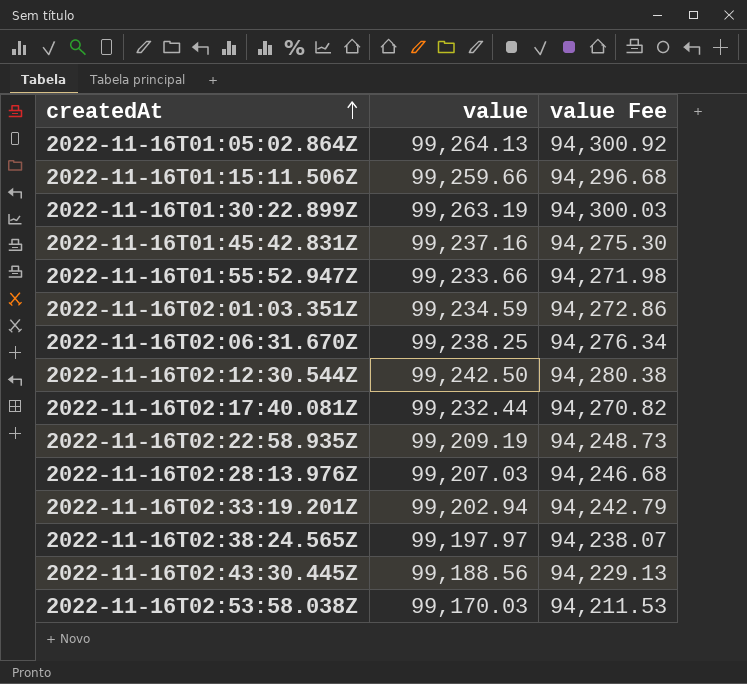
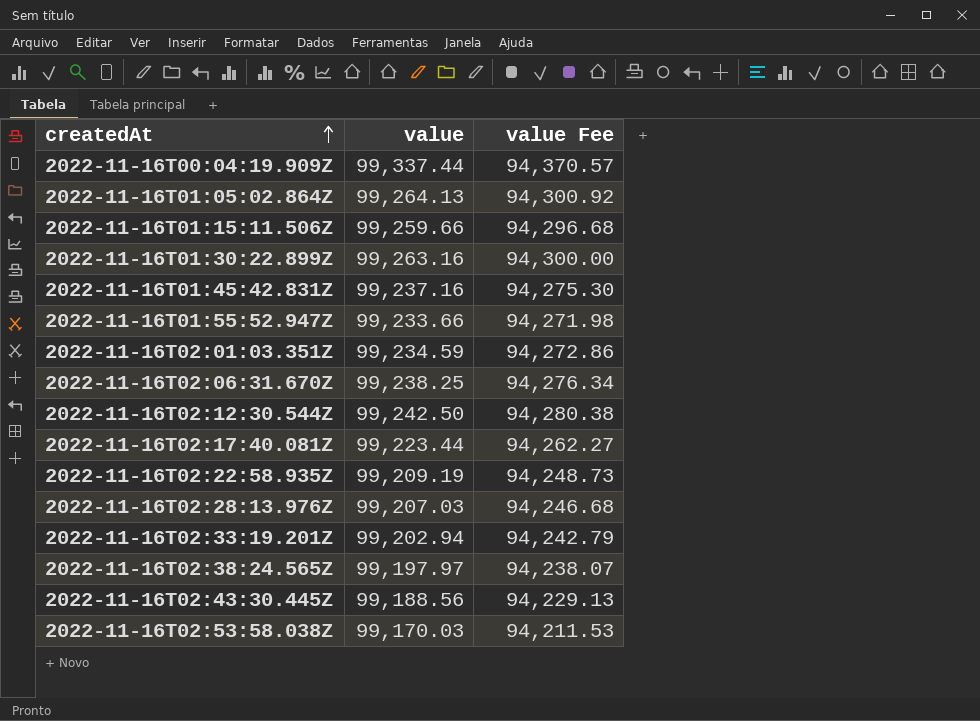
row 2022-11-16T00:04:19.909Z: none -> 99,337.44 | 94,370.57
2022-11-16T01:30:22.899Z | value: 99,263.19 -> 99,263.16
2022-11-16T01:30:22.899Z | value Fee: 94,300.03 -> 94,300.00
2022-11-16T02:17:40.081Z | value: 99,232.44 -> 99,223.44
2022-11-16T02:17:40.081Z | value Fee: 94,270.82 -> 94,262.27

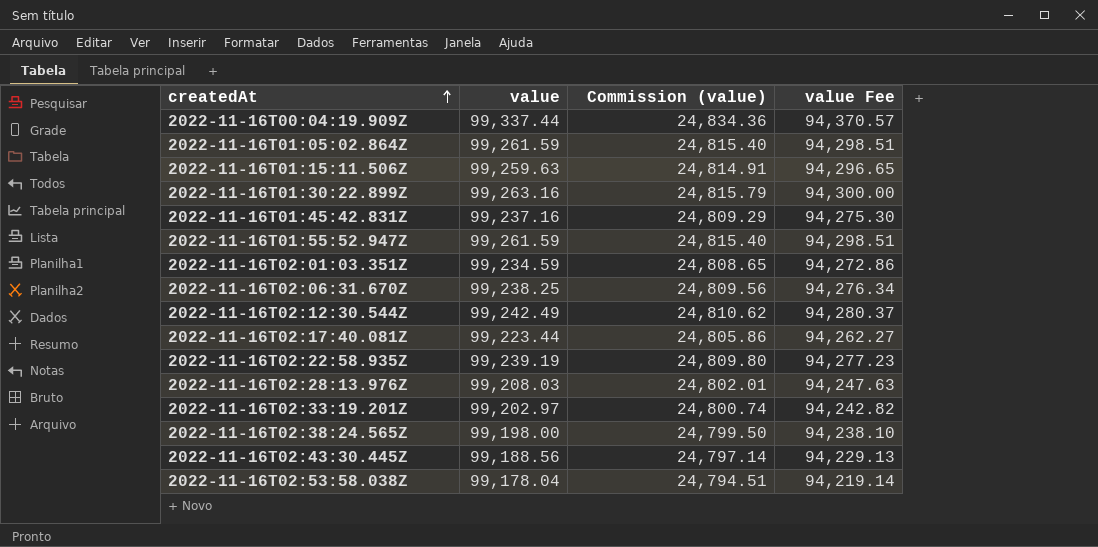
column Commission (value) | formula: none -> [value] * 0.25
2022-11-16T01:05:02.864Z | value: 99,264.13 -> 99,261.59
2022-11-16T01:05:02.864Z | value Fee: 94,300.92 -> 94,298.51
2022-11-16T01:15:11.506Z | value: 99,259.66 -> 99,259.63
2022-11-16T01:15:11.506Z | value Fee: 94,296.68 -> 94,296.65
2022-11-16T01:55:52.947Z | value: 99,233.66 -> 99,261.59
2022-11-16T01:55:52.947Z | value Fee: 94,271.98 -> 94,298.51
2022-11-16T02:12:30.544Z | value: 99,242.50 -> 99,242.49
2022-11-16T02:12:30.544Z | value Fee: 94,280.38 -> 94,280.37
2022-11-16T02:22:58.935Z | value: 99,209.19 -> 99,239.19
2022-11-16T02:22:58.935Z | value Fee: 94,248.73 -> 94,277.23
2022-11-16T02:28:13.976Z | value: 99,207.03 -> 99,208.03
2022-11-16T02:28:13.976Z | value Fee: 94,246.68 -> 94,247.63
2022-11-16T02:33:19.201Z | value: 99,202.94 -> 99,202.97
2022-11-16T02:33:19.201Z | value Fee: 94,242.79 -> 94,242.82
2022-11-16T02:38:24.565Z | value: 99,197.97 -> 99,198.00
2022-11-16T02:38:24.565Z | value Fee: 94,238.07 -> 94,238.10
2022-11-16T02:53:58.038Z | value: 99,170.03 -> 99,178.04
2022-11-16T02:53:58.038Z | value Fee: 94,211.53 -> 94,219.14

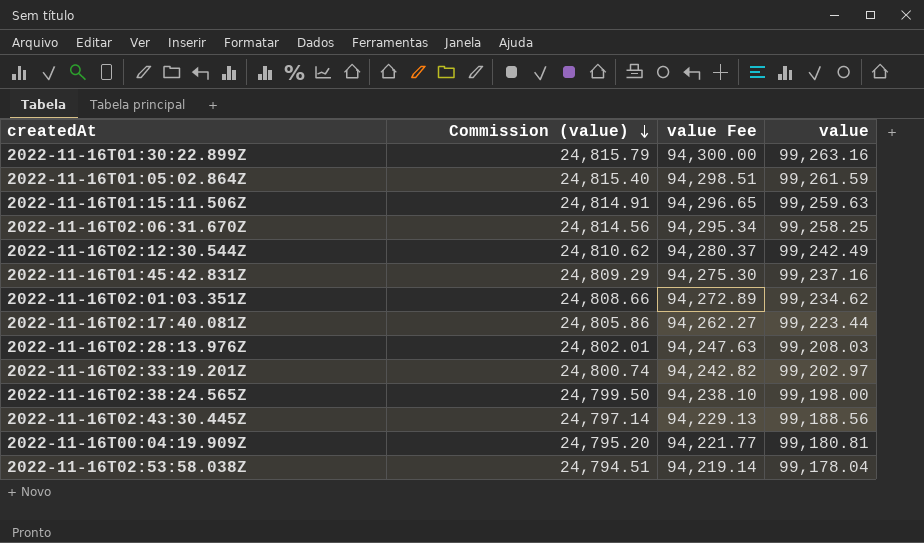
row order: createdAt ascending -> Commission (value) descending
column value | position: 2 -> 4
row 2022-11-16T01:55:52.947Z: 99,261.59 | 24,815.40 | 94,298.51 -> none
row 2022-11-16T02:22:58.935Z: 99,239.19 | 24,809.80 | 94,277.23 -> none
2022-11-16T02:06:31.670Z | Commission (value): 24,809.56 -> 24,814.56
2022-11-16T02:06:31.670Z | value Fee: 94,276.34 -> 94,295.34
2022-11-16T02:06:31.670Z | value: 99,238.25 -> 99,258.25
2022-11-16T02:01:03.351Z | Commission (value): 24,808.65 -> 24,808.66
2022-11-16T02:01:03.351Z | value Fee: 94,272.86 -> 94,272.89
2022-11-16T02:01:03.351Z | value: 99,234.59 -> 99,234.62
2022-11-16T00:04:19.909Z | Commission (value): 24,834.36 -> 24,795.20
2022-11-16T00:04:19.909Z | value Fee: 94,370.57 -> 94,221.77
2022-11-16T00:04:19.909Z | value: 99,337.44 -> 99,180.81

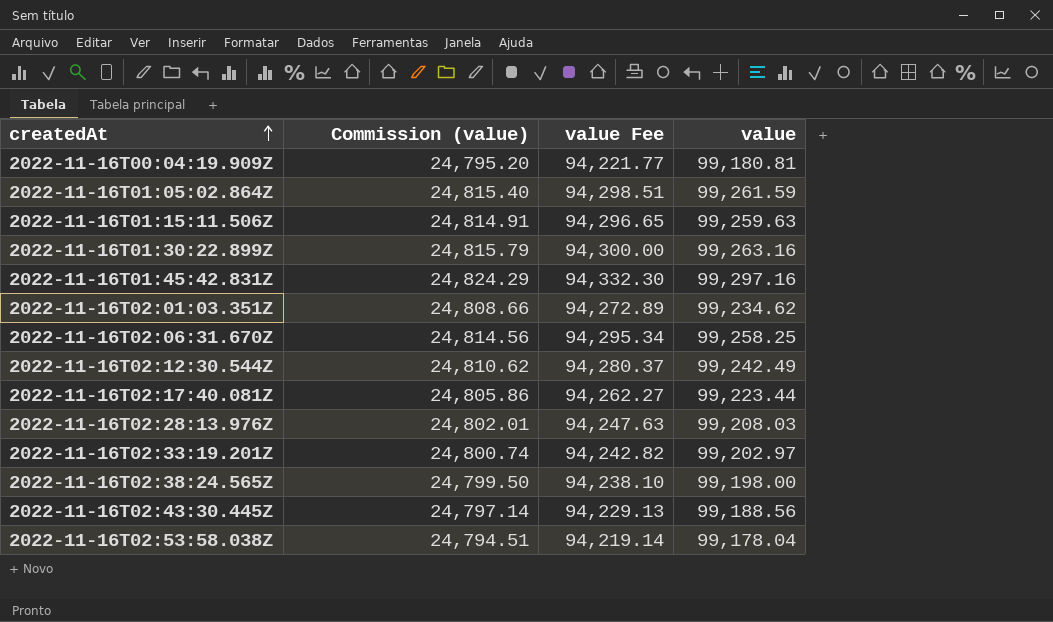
row order: Commission (value) descending -> createdAt ascending
2022-11-16T01:45:42.831Z | Commission (value): 24,809.29 -> 24,824.29
2022-11-16T01:45:42.831Z | value Fee: 94,275.30 -> 94,332.30
2022-11-16T01:45:42.831Z | value: 99,237.16 -> 99,297.16

